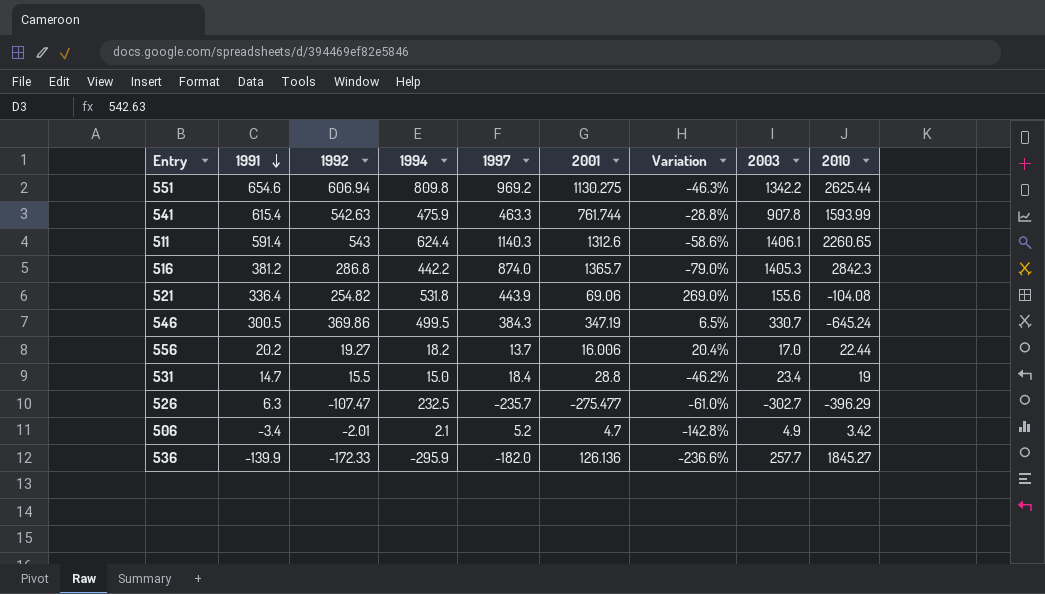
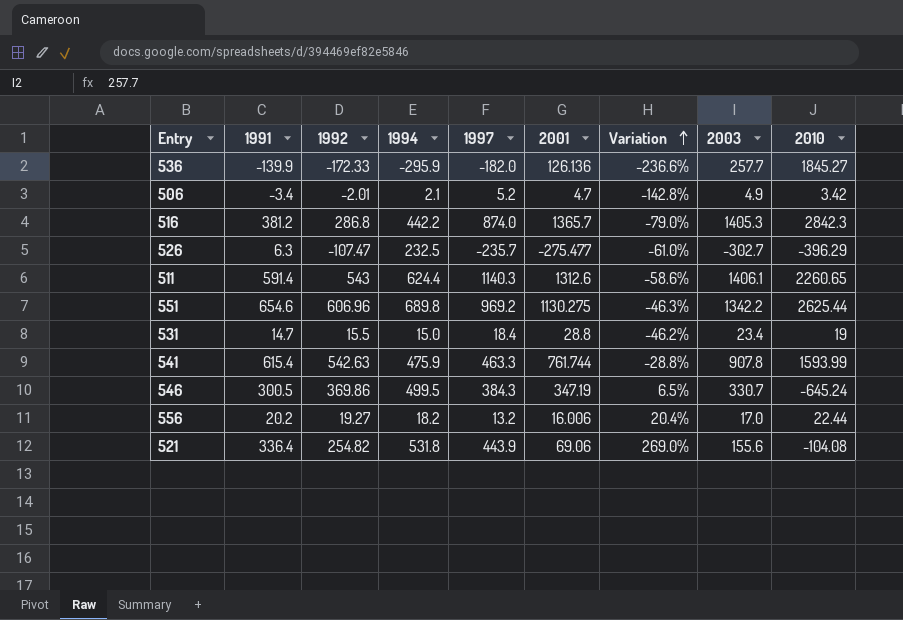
row order: 1991 descending -> Variation ascending
551 | 1992: 606.94 -> 606.96
551 | 1994: 809.8 -> 689.8
556 | 1997: 13.7 -> 13.2

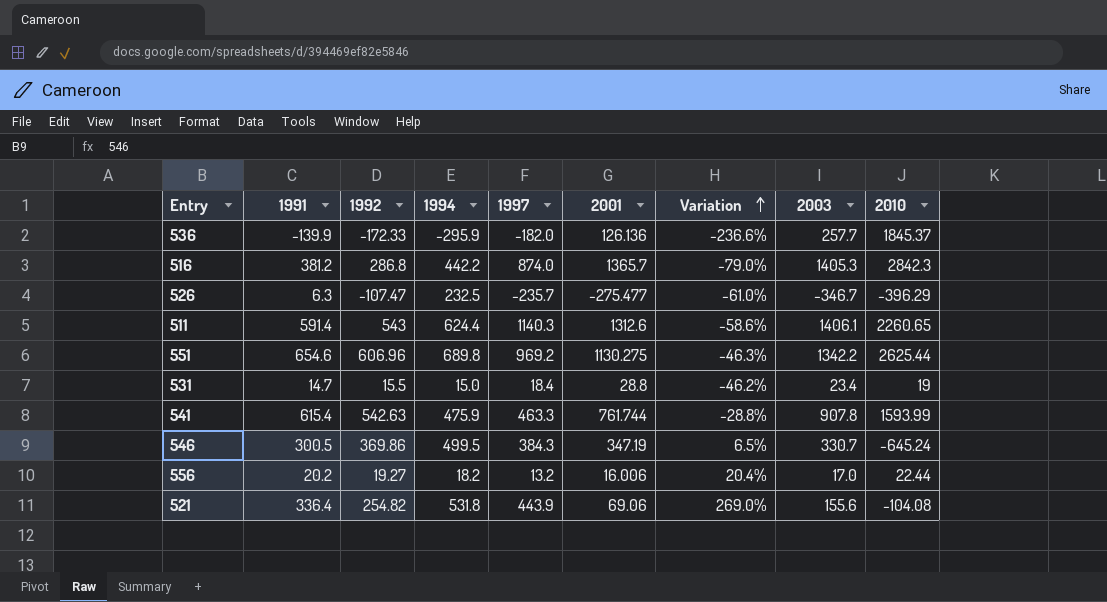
row 506: -3.4 | -2.01 | 2.1 | 5.2 | 4.7 | -142.8% | 4.9 | 3.42 -> none
536 | 2010: 1845.27 -> 1845.37
526 | 2003: -302.7 -> -346.7

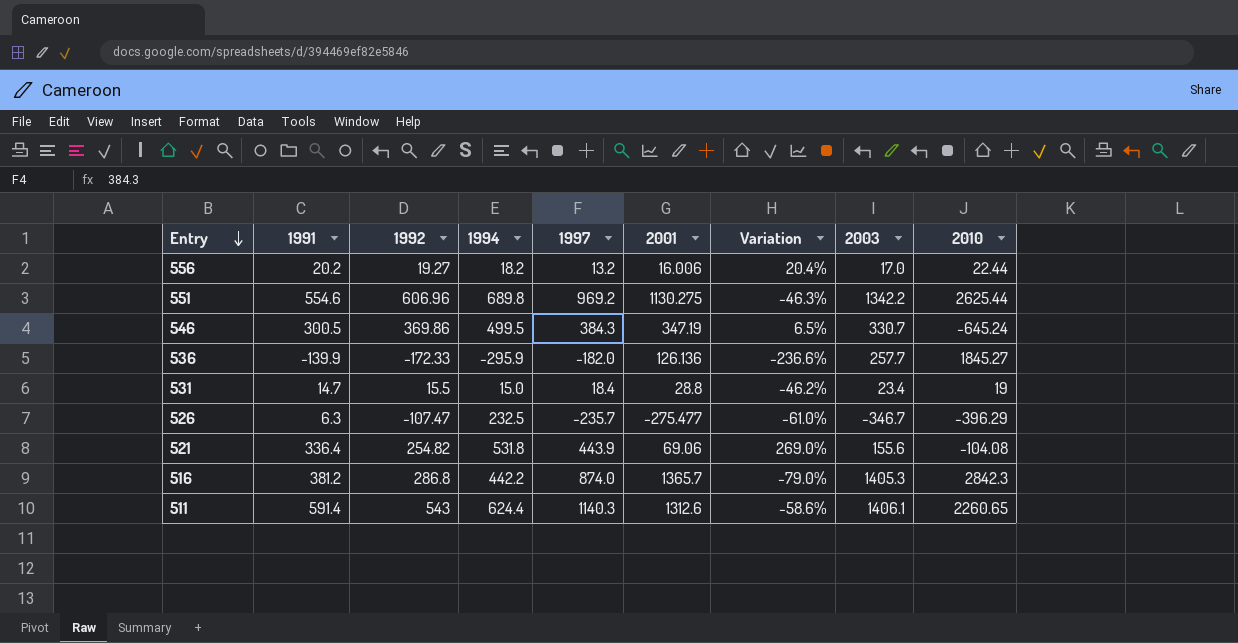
row order: Variation ascending -> Entry descending
row 541: 615.4 | 542.63 | 475.9 | 463.3 | 761.744 | -28.8% | 907.8 | 1593.99 -> none
551 | 1991: 654.6 -> 554.6
536 | 2010: 1845.37 -> 1845.27

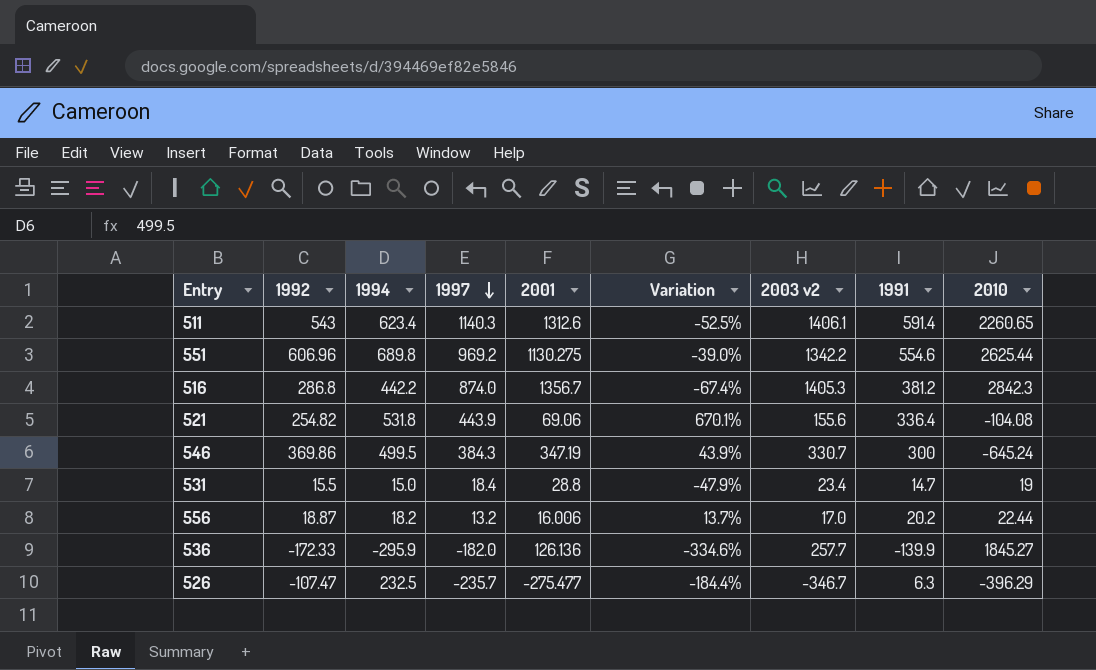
row order: Entry descending -> 1997 descending
column Variation | formula: ([1992] - [2001]) / [2001] -> ([1994] - [2001]) / [2001]
column name: 2003 -> 2003 v2
column 1991 | position: 2 -> 8
511 | 1994: 624.4 -> 623.4
516 | 2001: 1365.7 -> 1356.7
546 | 1991: 300.5 -> 300
556 | 1992: 19.27 -> 18.87

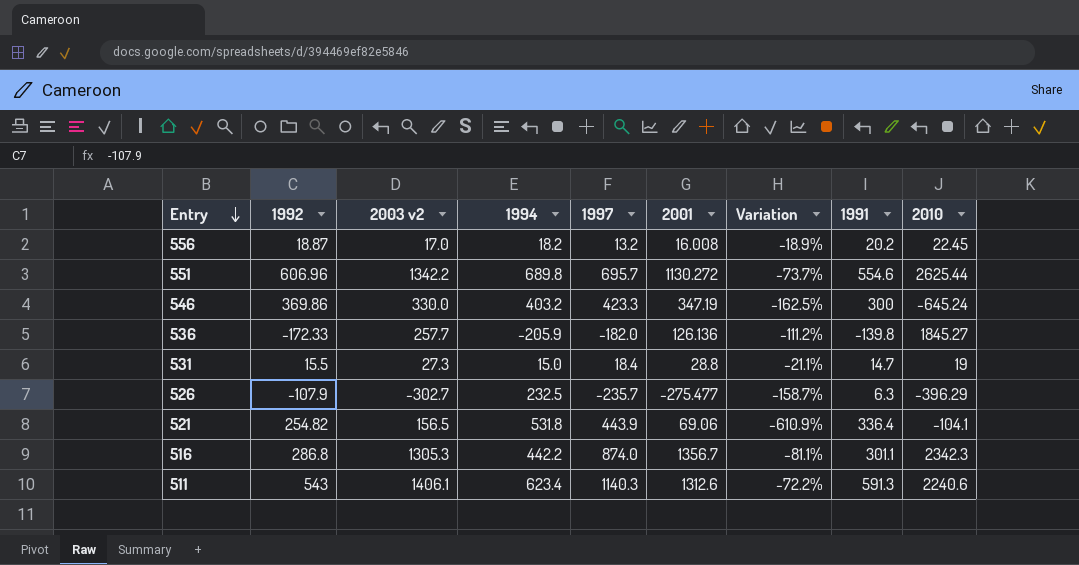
row order: 1997 descending -> Entry descending
column 2003 v2 | position: 7 -> 3
column Variation | formula: ([1994] - [2001]) / [2001] -> ([1994] - [2010]) / [2010]
556 | 2001: 16.006 -> 16.008
556 | 2010: 22.44 -> 22.45
551 | 1997: 969.2 -> 695.7
551 | 2001: 1130.275 -> 1130.272
546 | 2003 v2: 330.7 -> 330.0
546 | 1994: 499.5 -> 403.2
546 | 1997: 384.3 -> 423.3
536 | 1994: -295.9 -> -205.9
536 | 1991: -139.9 -> -139.8
531 | 2003 v2: 23.4 -> 27.3
526 | 1992: -107.47 -> -107.9
526 | 2003 v2: -346.7 -> -302.7
521 | 2003 v2: 155.6 -> 156.5
521 | 2010: -104.08 -> -104.1
516 | 2003 v2: 1405.3 -> 1305.3
516 | 1991: 381.2 -> 301.1
516 | 2010: 2842.3 -> 2342.3
511 | 1991: 591.4 -> 591.3
511 | 2010: 2260.65 -> 2240.6

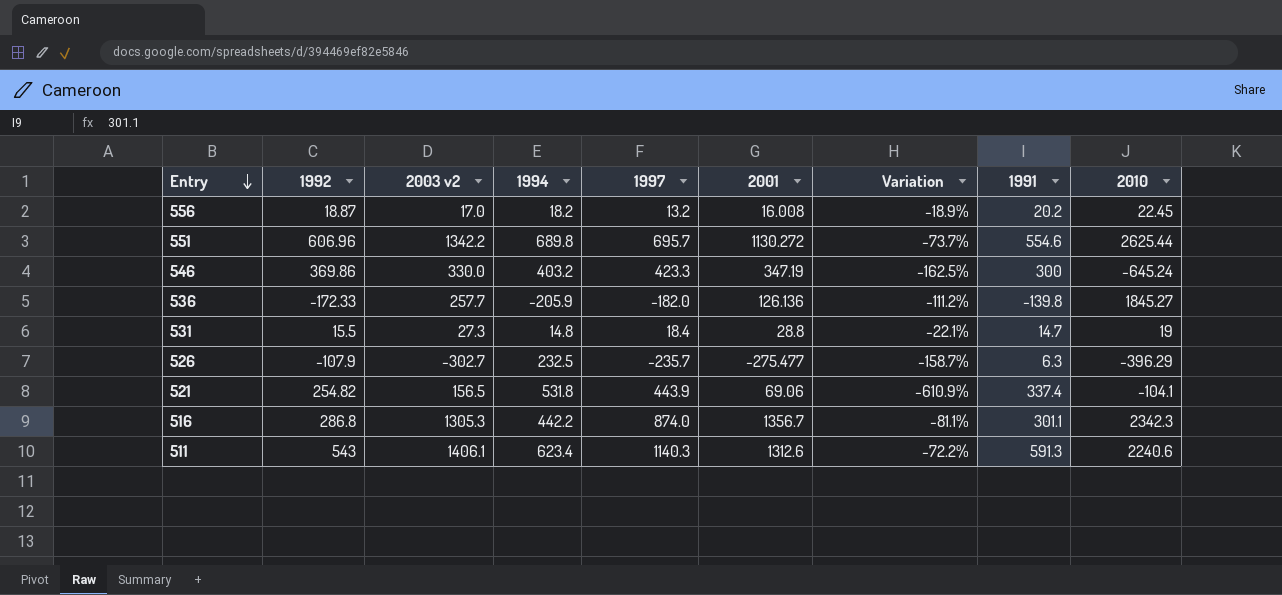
531 | 1994: 15.0 -> 14.8
531 | Variation: -21.1% -> -22.1%
521 | 1991: 336.4 -> 337.4

